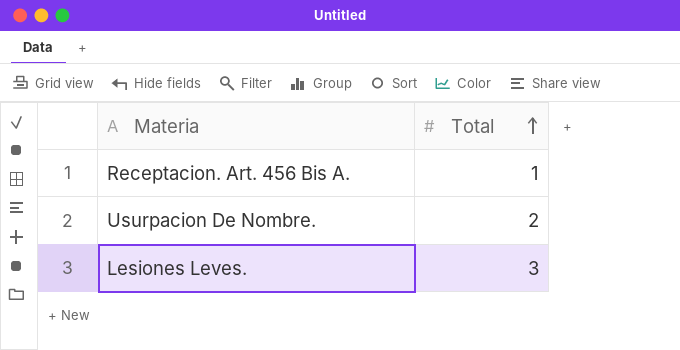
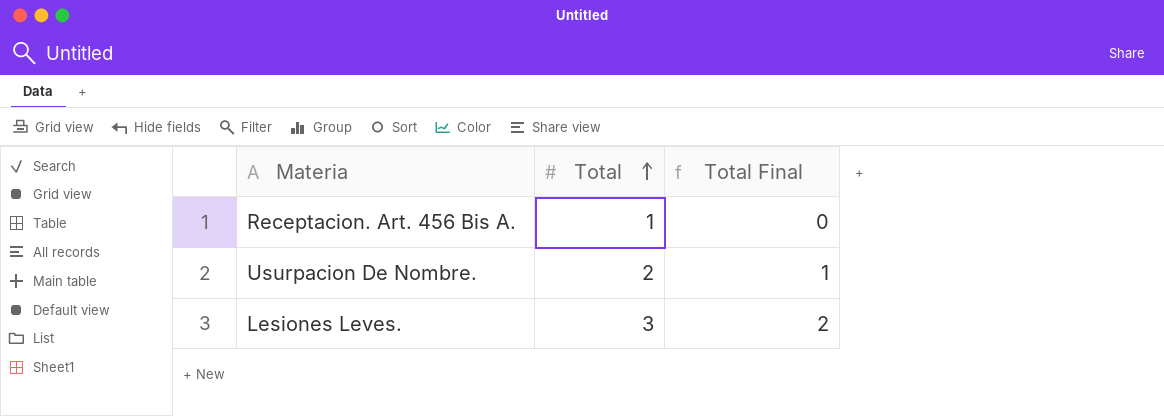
column Total Final | formula: none -> [Total] - 1

